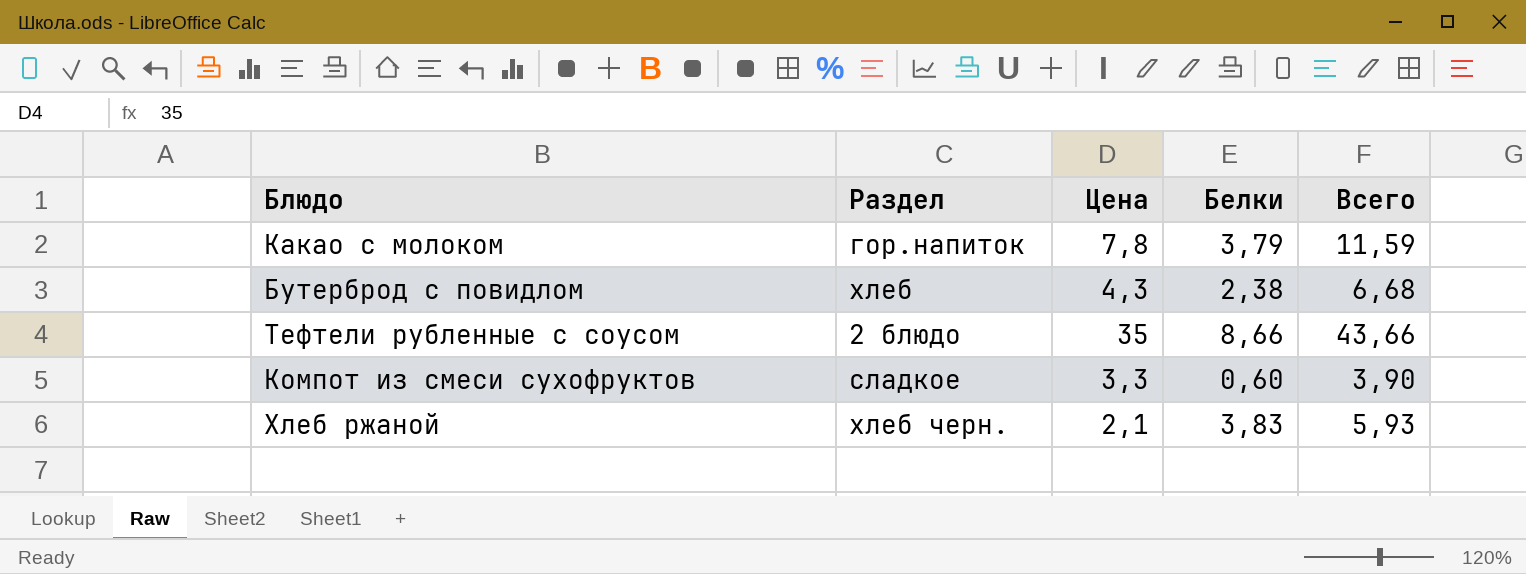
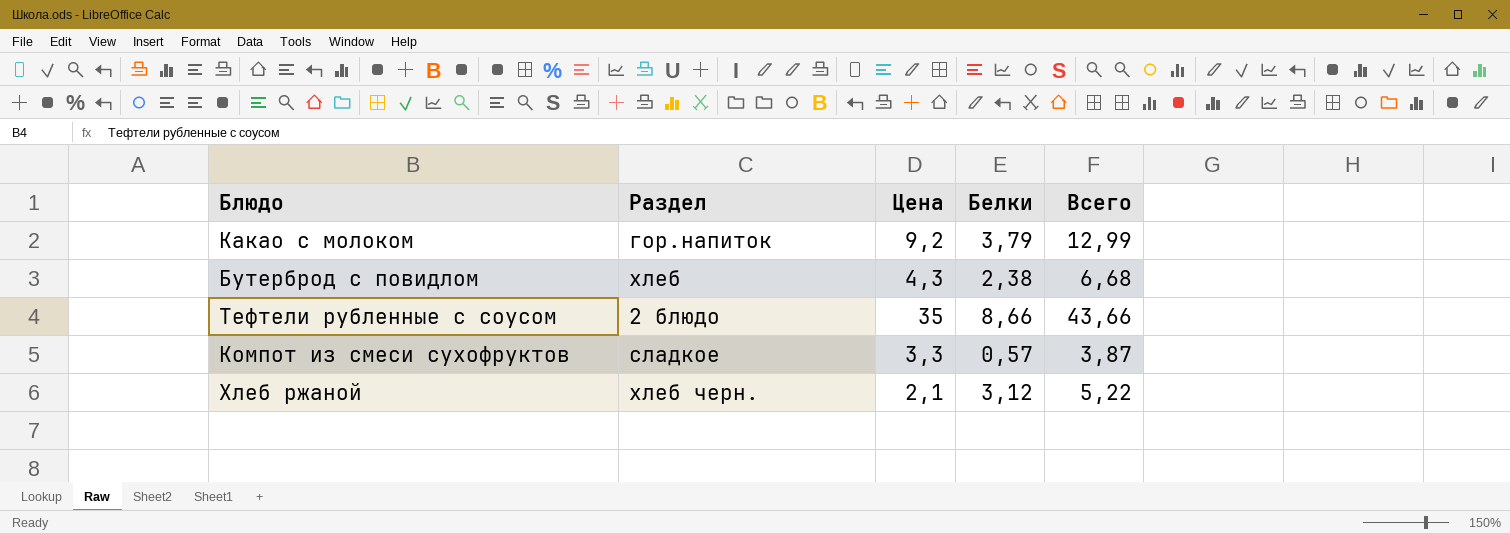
Какао с молоком | Цена: 7,8 -> 9,2
Какао с молоком | Всего: 11,59 -> 12,99
Компот из смеси сухофруктов | Белки: 0,60 -> 0,57
Компот из смеси сухофруктов | Всего: 3,90 -> 3,87
Хлеб ржаной | Белки: 3,83 -> 3,12
Хлеб ржаной | Всего: 5,93 -> 5,22

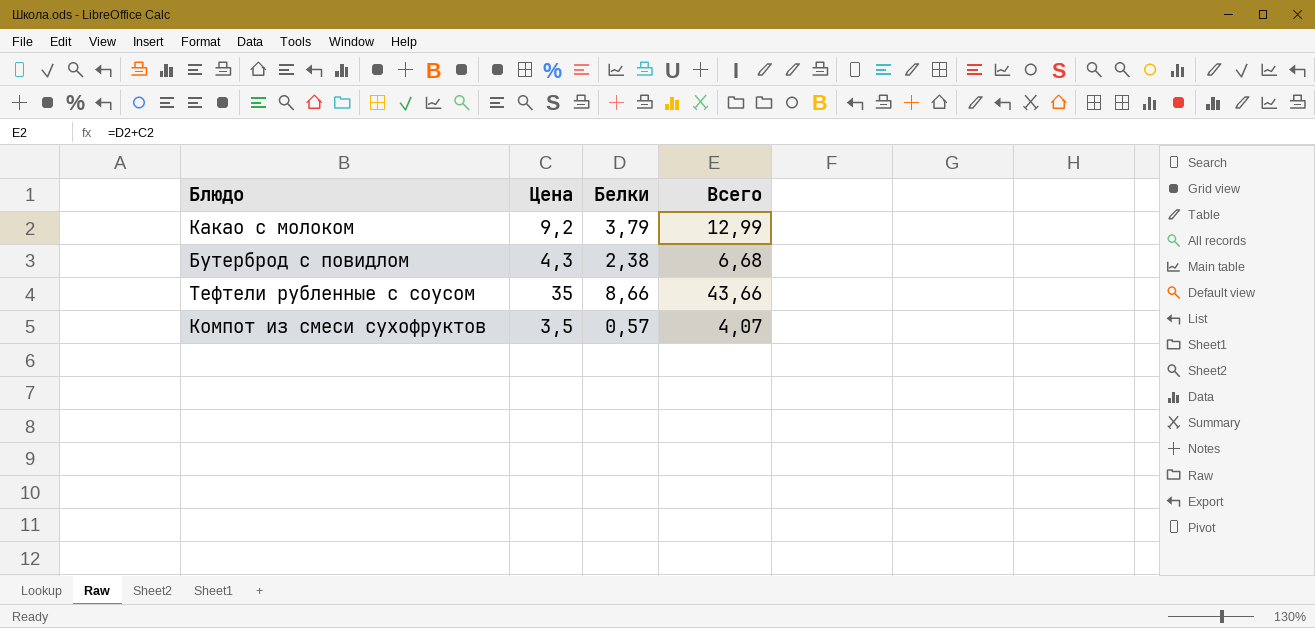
column Раздел | position: 2 -> none
row Хлеб ржаной: хлеб черн. | 2,1 | 3,12 | 5,22 -> none
Компот из смеси сухофруктов | Цена: 3,3 -> 3,5
Компот из смеси сухофруктов | Всего: 3,87 -> 4,07

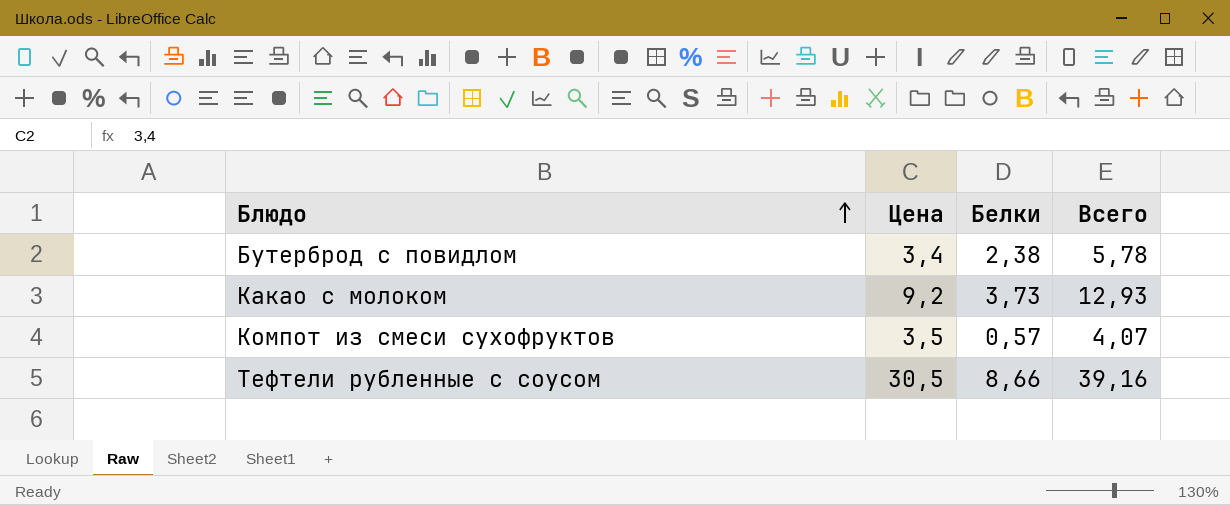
row order: none -> Блюдо ascending
Бутерброд с повидлом | Цена: 4,3 -> 3,4
Бутерброд с повидлом | Всего: 6,68 -> 5,78
Какао с молоком | Белки: 3,79 -> 3,73
Какао с молоком | Всего: 12,99 -> 12,93
Тефтели рубленные с соусом | Цена: 35 -> 30,5
Тефтели рубленные с соусом | Всего: 43,66 -> 39,16

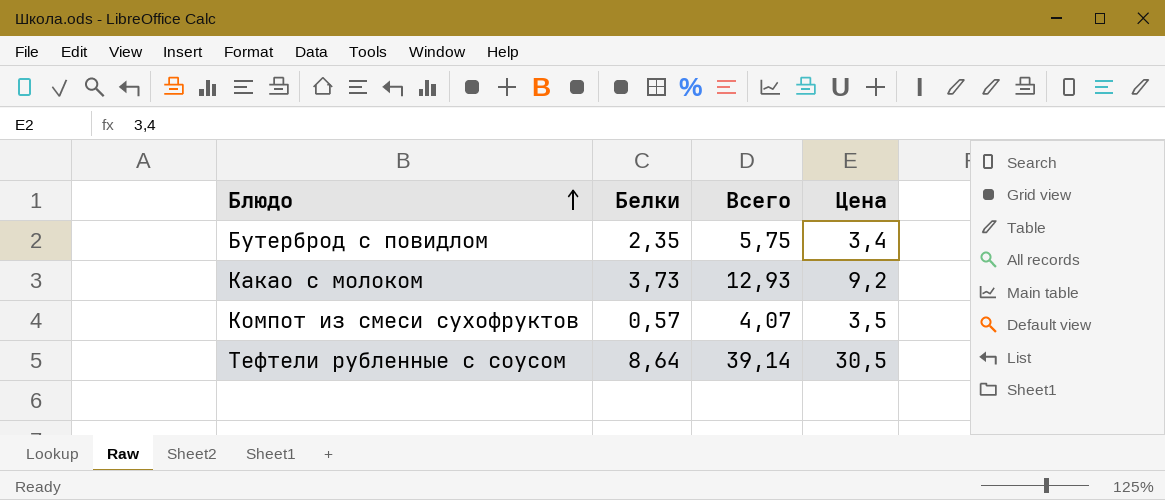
column Цена | position: 2 -> 4
Бутерброд с повидлом | Белки: 2,38 -> 2,35
Бутерброд с повидлом | Всего: 5,78 -> 5,75
Тефтели рубленные с соусом | Белки: 8,66 -> 8,64
Тефтели рубленные с соусом | Всего: 39,16 -> 39,14

